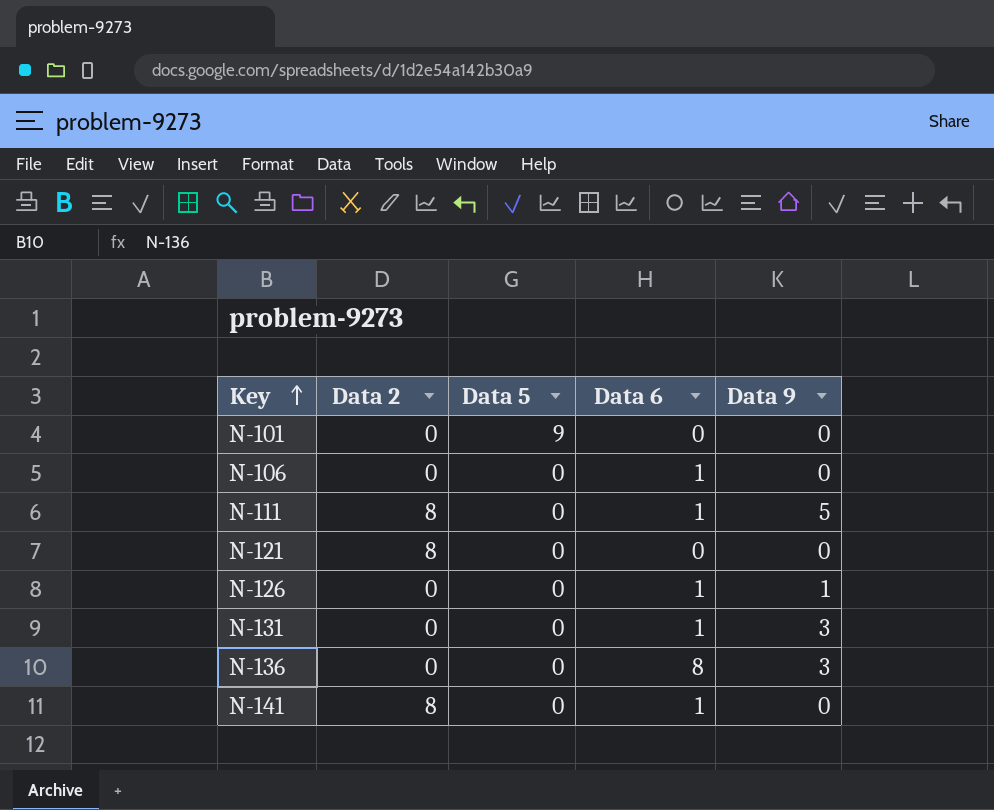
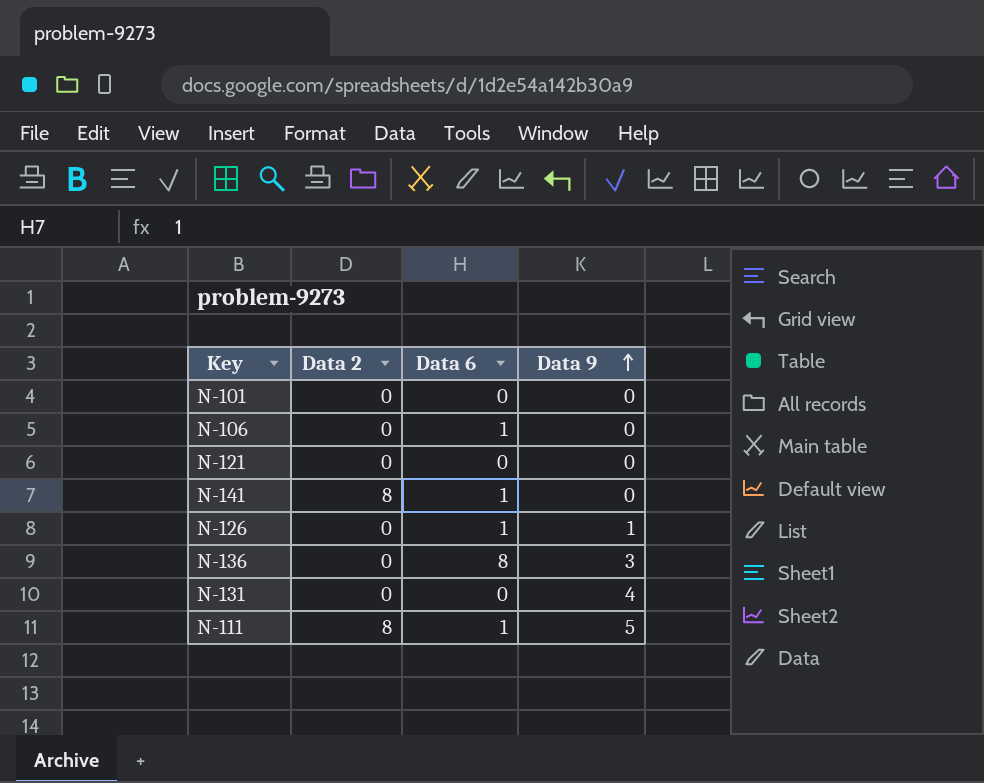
row order: Key ascending -> Data 9 ascending
column Data 5 | position: 3 -> none
N-121 | Data 2: 8 -> 0
N-131 | Data 6: 1 -> 0
N-131 | Data 9: 3 -> 4

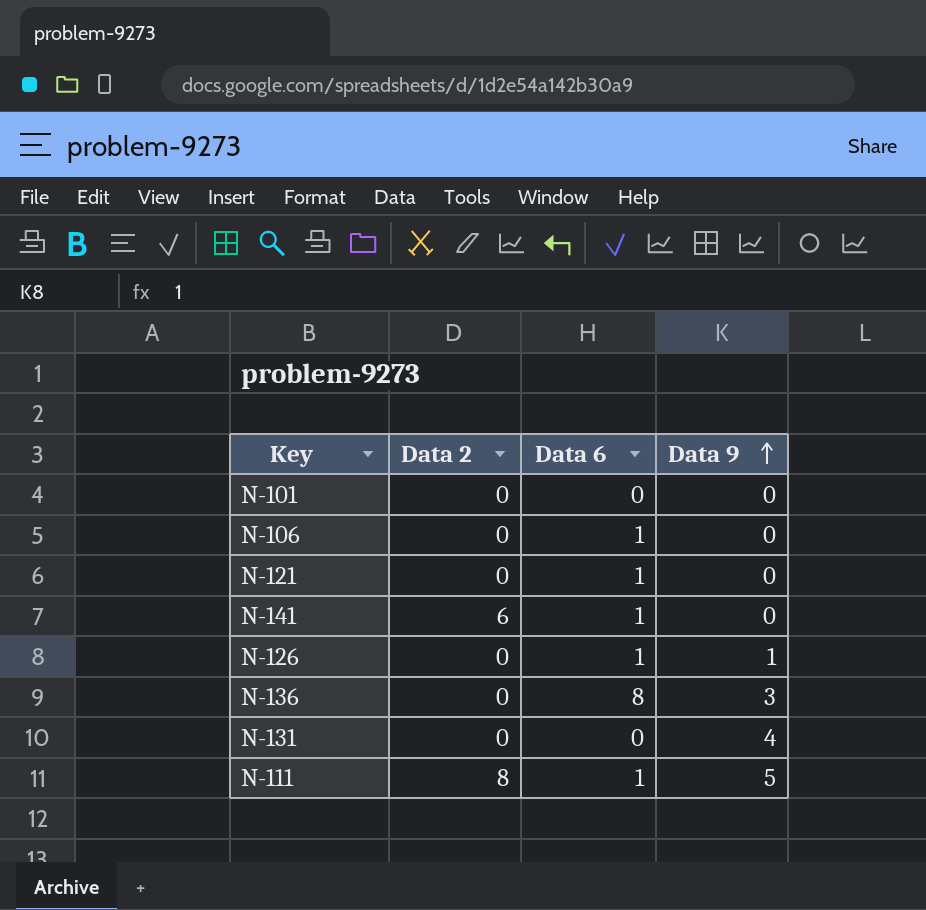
N-121 | Data 6: 0 -> 1
N-141 | Data 2: 8 -> 6

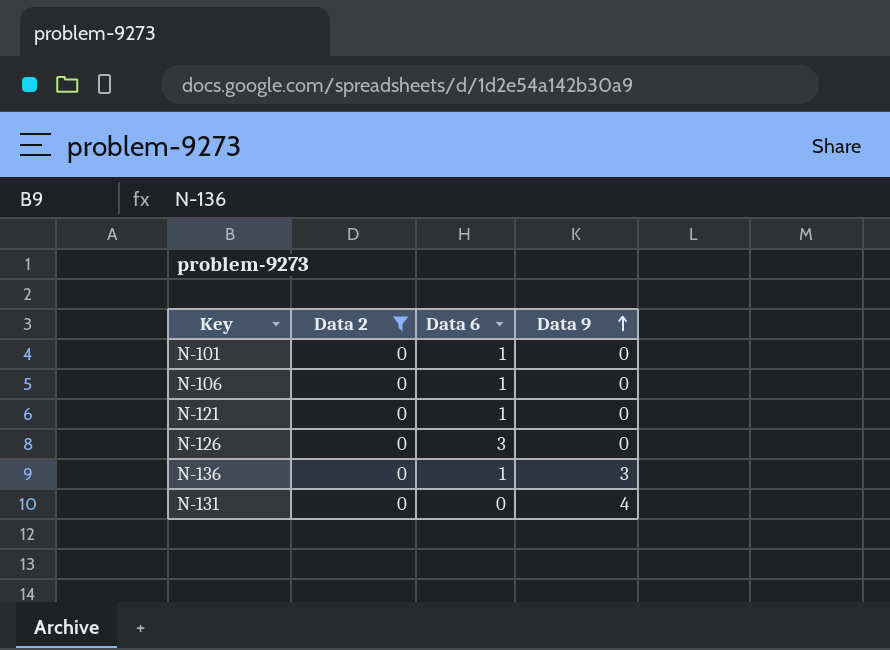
filter: none -> Data 2 = 0
N-101 | Data 6: 0 -> 1
N-126 | Data 6: 1 -> 3
N-126 | Data 9: 1 -> 0
N-136 | Data 6: 8 -> 1

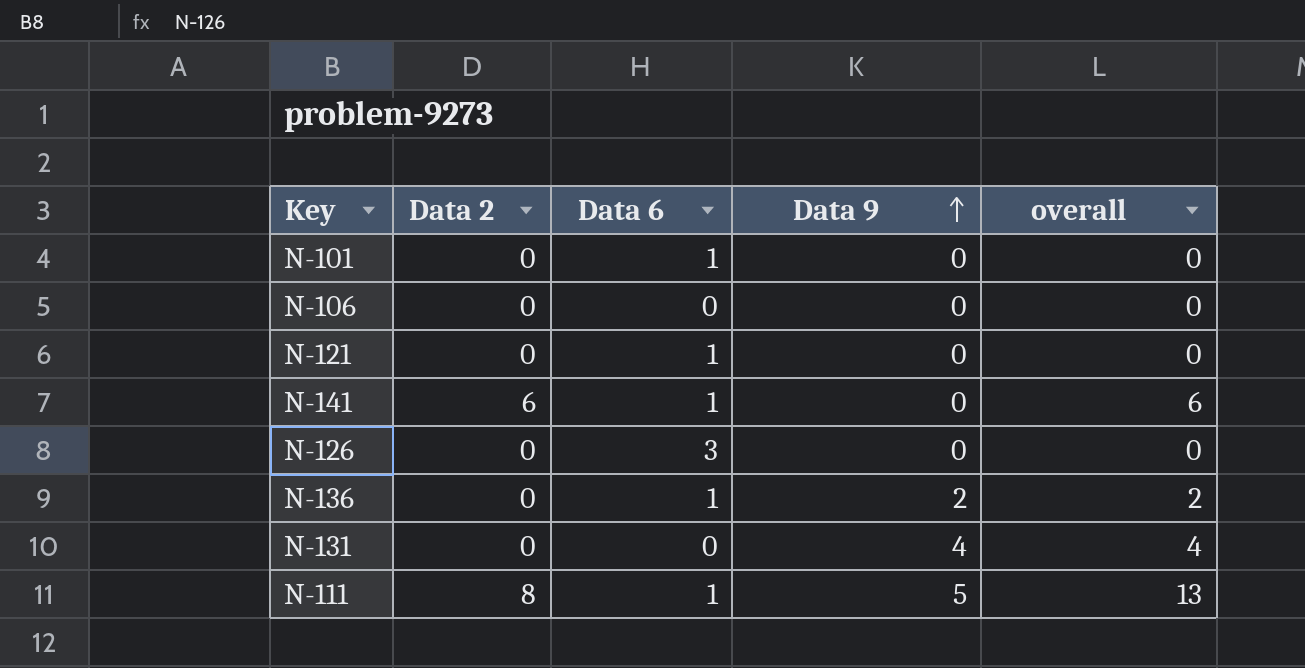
filter: Data 2 = 0 -> none
column overall | formula: none -> [Data 2] + [Data 9]
N-106 | Data 6: 1 -> 0
N-136 | Data 9: 3 -> 2

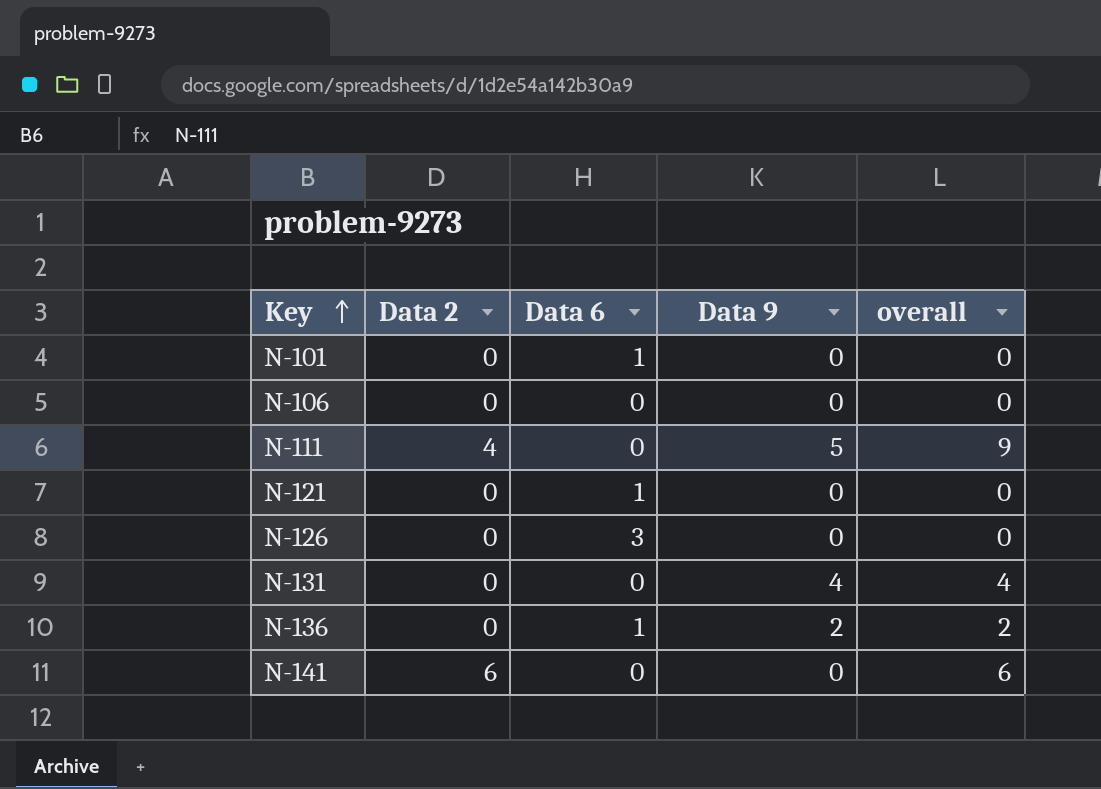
row order: Data 9 ascending -> Key ascending
N-111 | Data 2: 8 -> 4
N-111 | Data 6: 1 -> 0
N-111 | overall: 13 -> 9
N-141 | Data 6: 1 -> 0

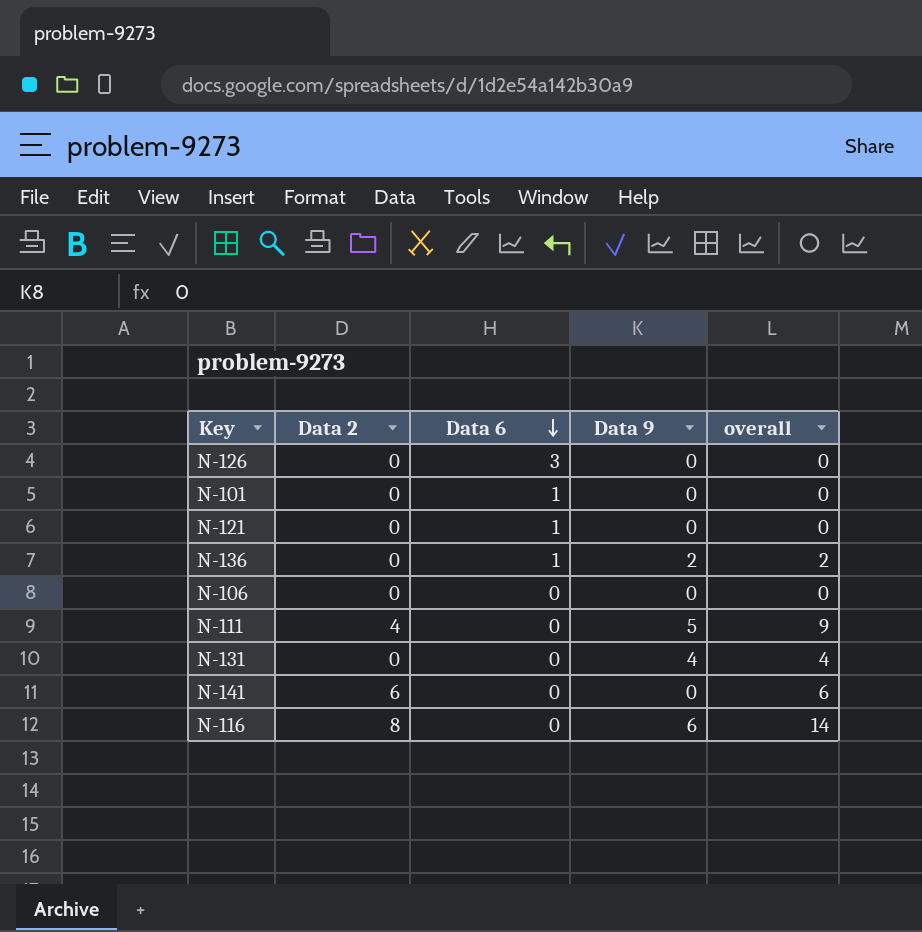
row order: Key ascending -> Data 6 descending
row N-116: none -> 8 | 0 | 6 | 14

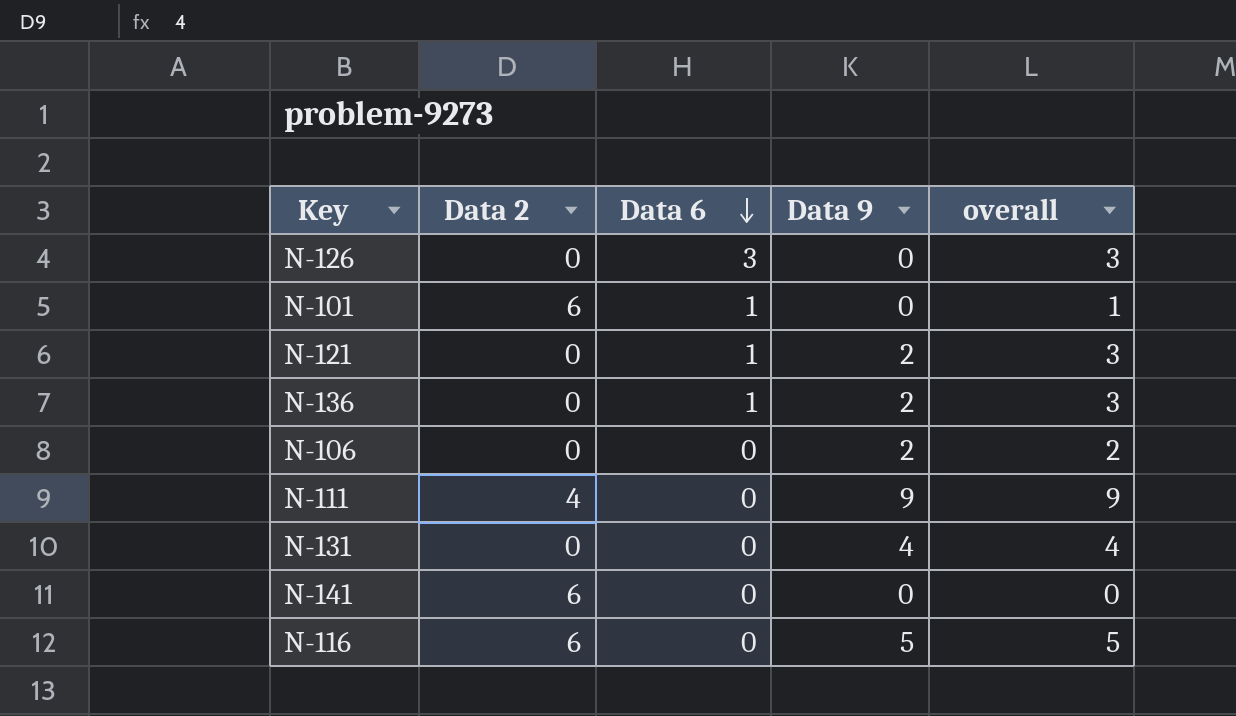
column overall | formula: [Data 2] + [Data 9] -> [Data 6] + [Data 9]
N-101 | Data 2: 0 -> 6
N-121 | Data 9: 0 -> 2
N-106 | Data 9: 0 -> 2
N-111 | Data 9: 5 -> 9
N-116 | Data 2: 8 -> 6
N-116 | Data 9: 6 -> 5

